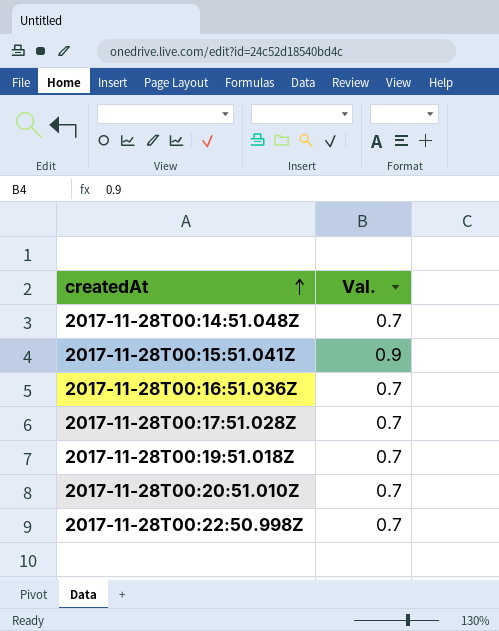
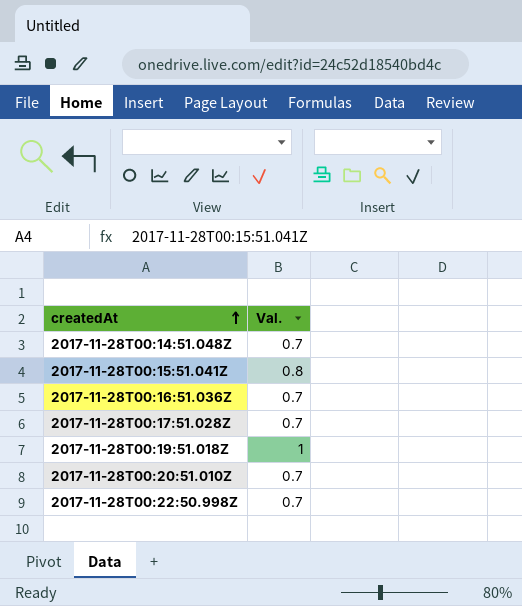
2017-11-28T00:15:51.041Z | Val.: 0.9 -> 0.8
2017-11-28T00:19:51.018Z | Val.: 0.7 -> 1

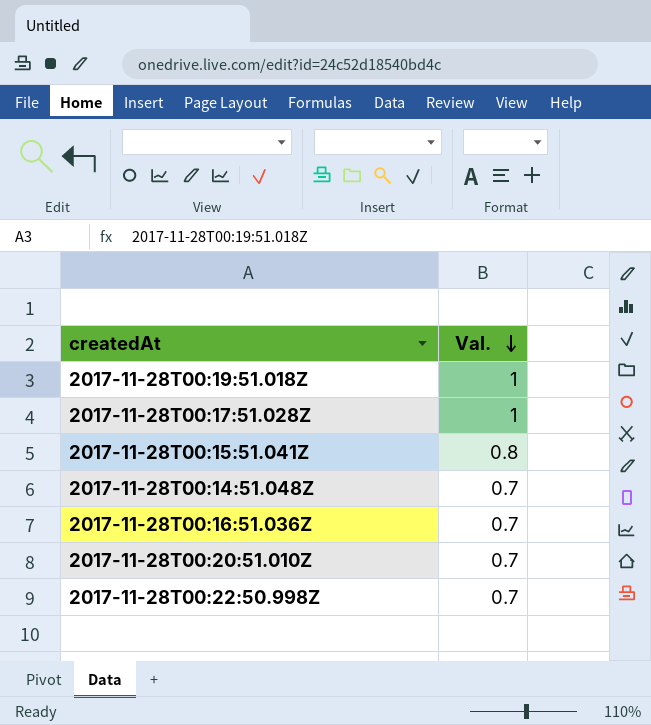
row order: createdAt ascending -> Val. descending
2017-11-28T00:17:51.028Z | Val.: 0.7 -> 1

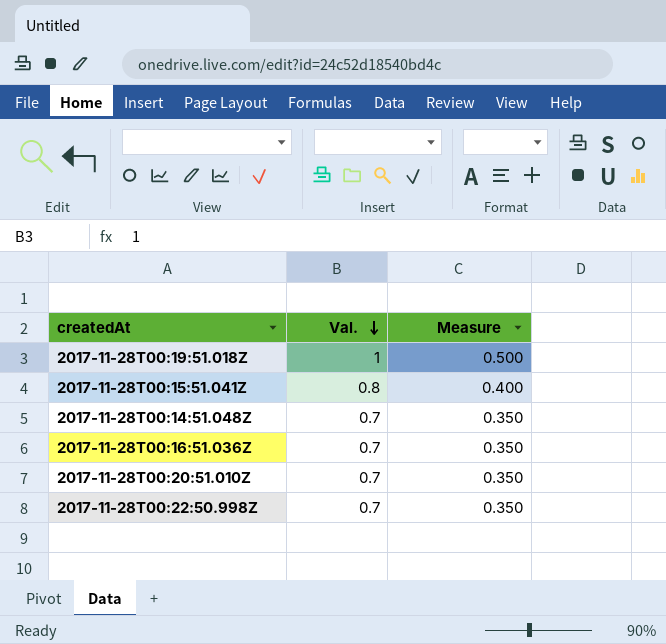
column Measure | formula: none -> [Val.] * 0.5
row 2017-11-28T00:17:51.028Z: 1 -> none

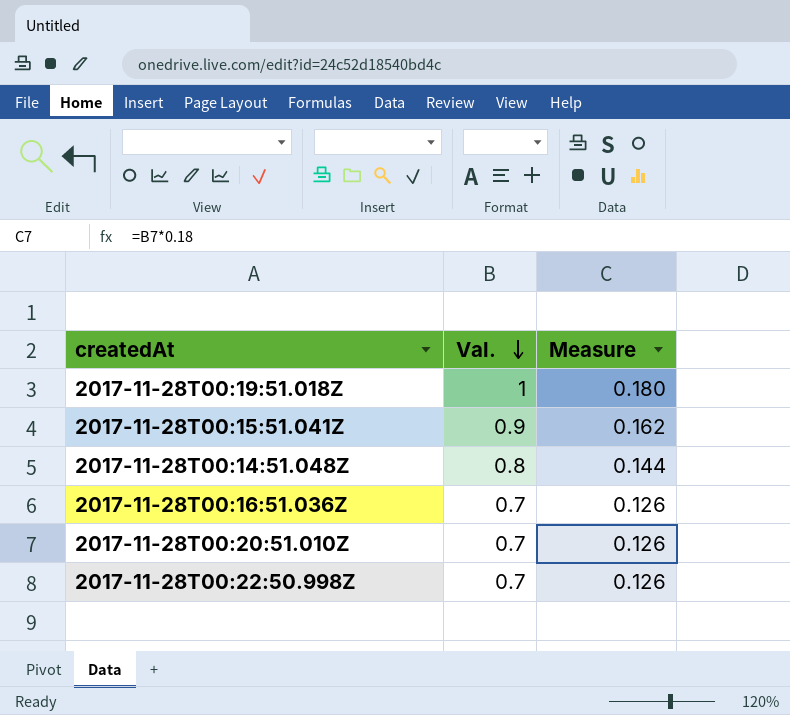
column Measure | formula: [Val.] * 0.5 -> [Val.] * 0.18
2017-11-28T00:15:51.041Z | Val.: 0.8 -> 0.9
2017-11-28T00:14:51.048Z | Val.: 0.7 -> 0.8

